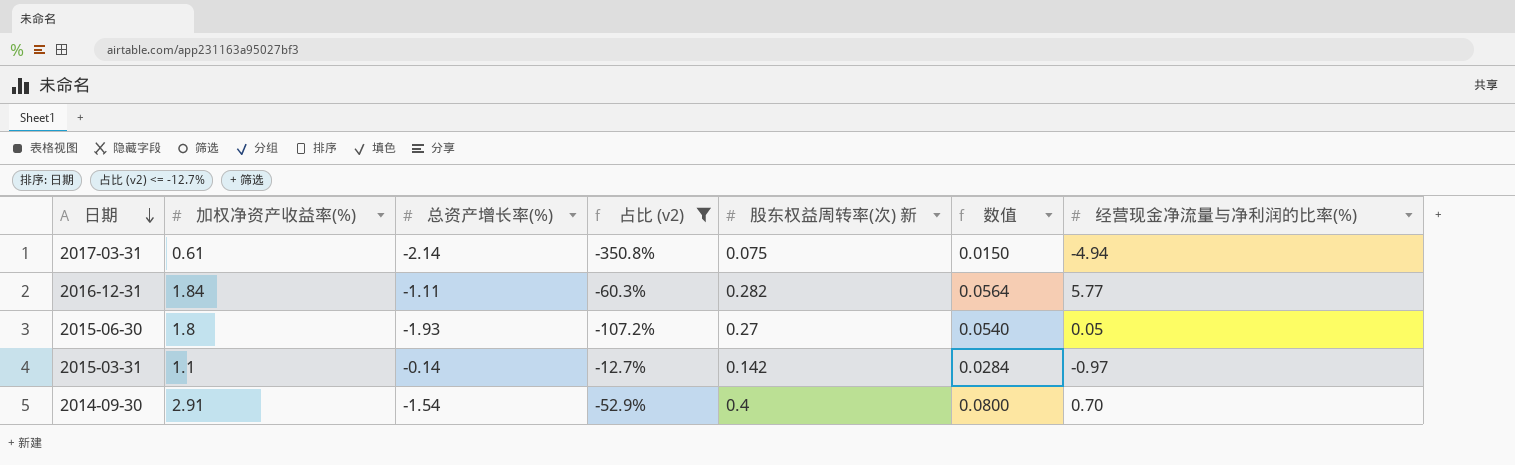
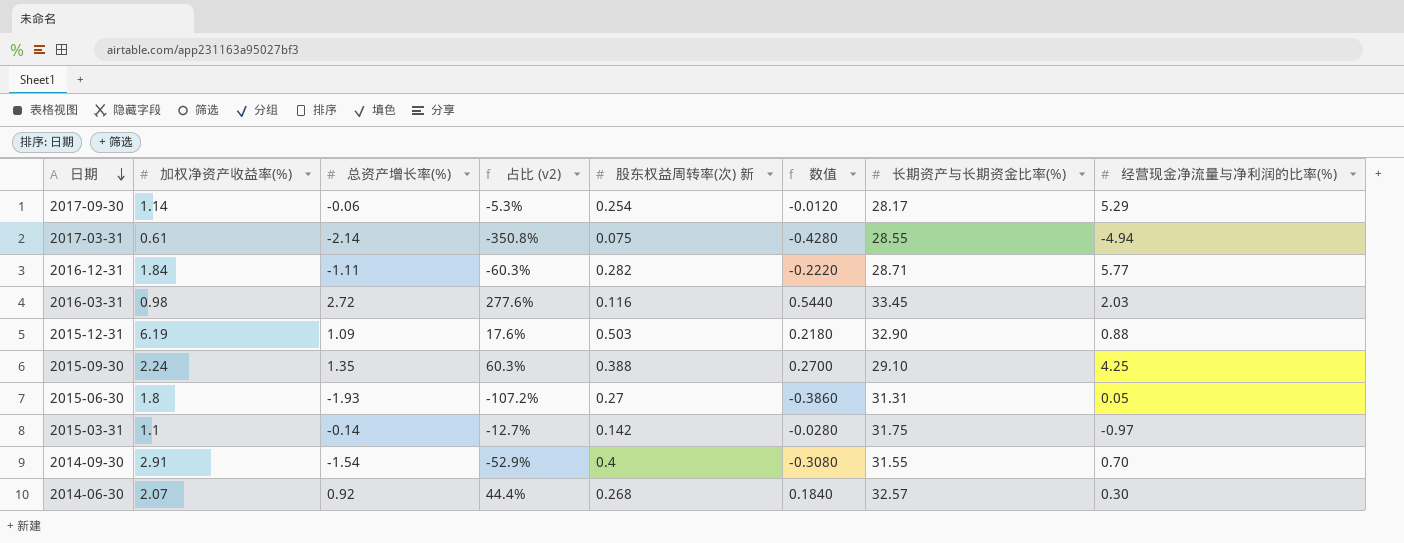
filter: 占比 (v2) <= -12.7% -> none
column 数值 | formula: [股东权益周转率(次) 新] * 0.2 -> [总资产增长率(%)] * 0.2
column 长期资产与长期资金比率(%) | position: none -> 7

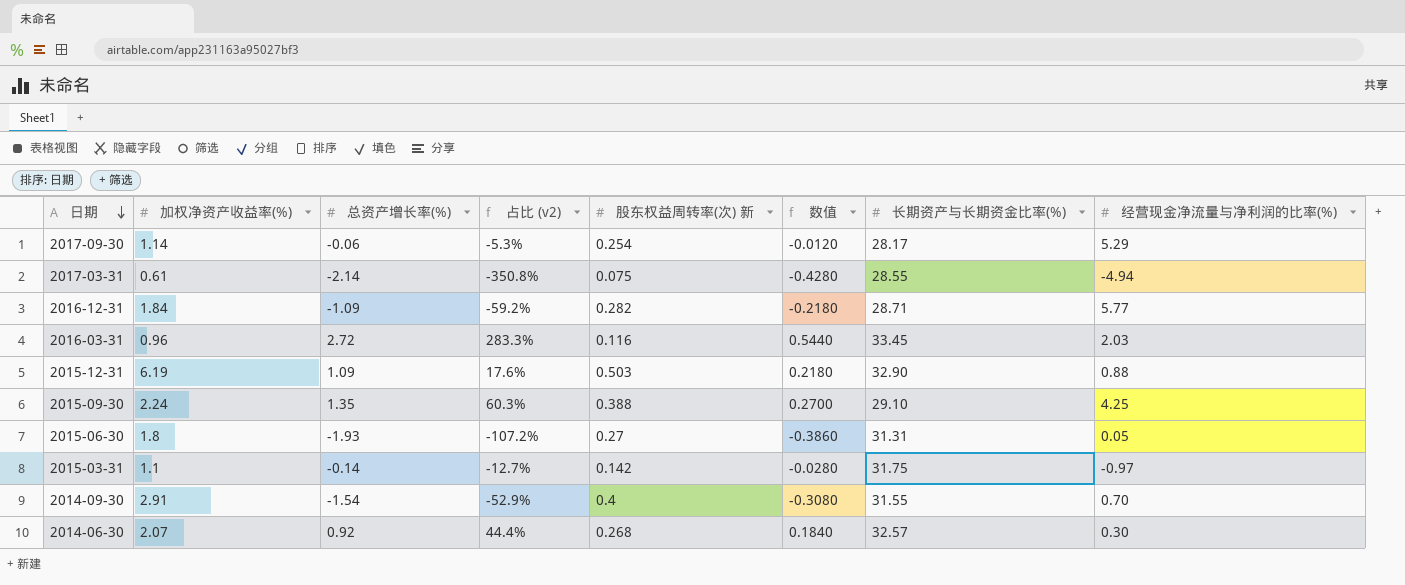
2016-12-31 | 总资产增长率(%): -1.11 -> -1.09
2016-12-31 | 占比 (v2): -60.3% -> -59.2%
2016-12-31 | 数值: -0.2220 -> -0.2180
2016-03-31 | 加权净资产收益率(%): 0.98 -> 0.96
2016-03-31 | 占比 (v2): 277.6% -> 283.3%

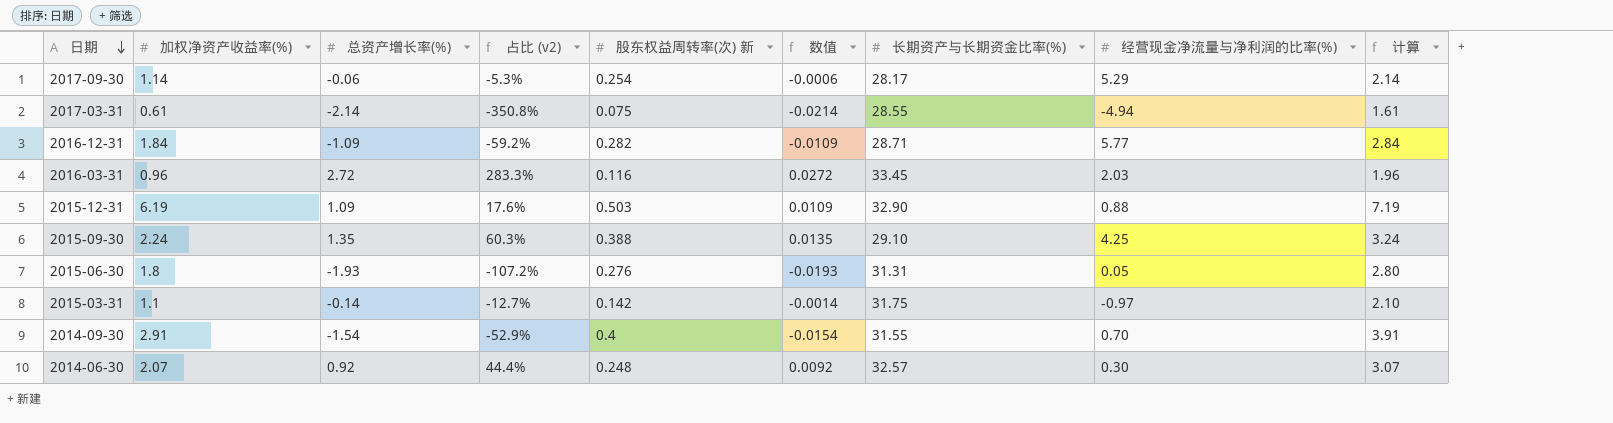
column 数值 | formula: [总资产增长率(%)] * 0.2 -> [总资产增长率(%)] * 0.01
column 计算 | formula: none -> [加权净资产收益率(%)] + 1
2015-06-30 | 股东权益周转率(次) 新: 0.27 -> 0.276
2014-06-30 | 股东权益周转率(次) 新: 0.268 -> 0.248

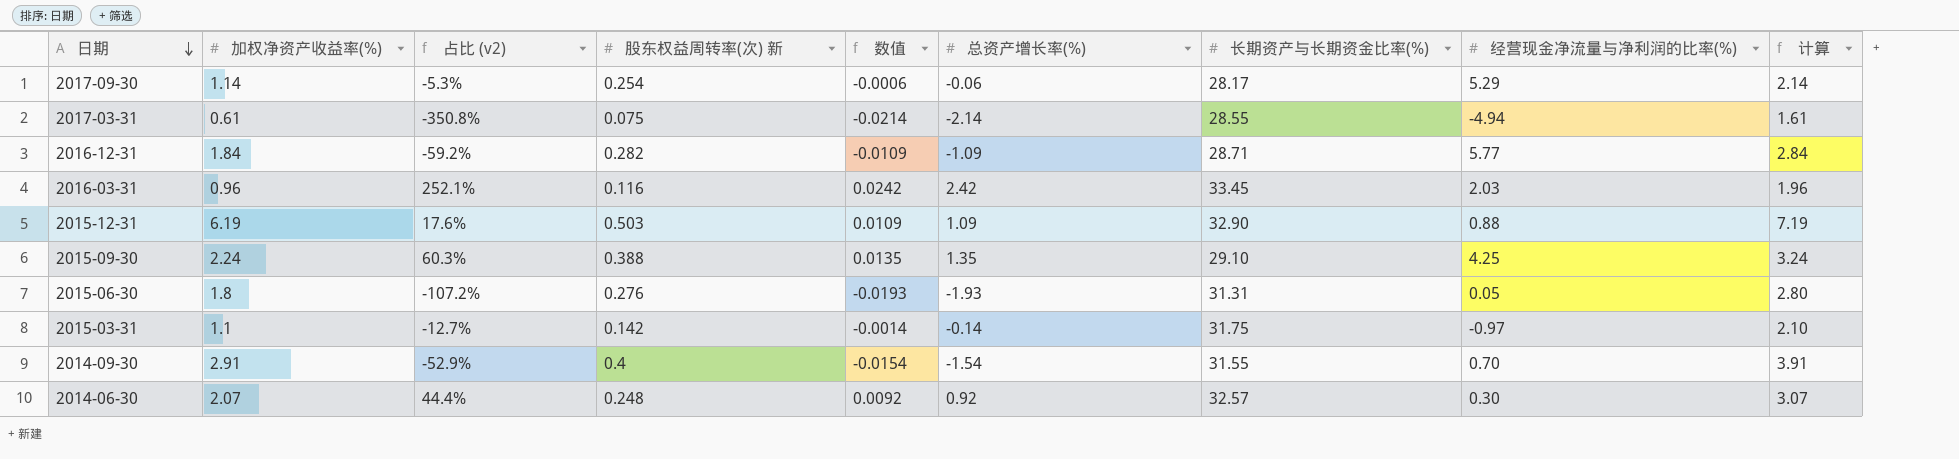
column 总资产增长率(%) | position: 3 -> 6
2016-03-31 | 占比 (v2): 283.3% -> 252.1%
2016-03-31 | 数值: 0.0272 -> 0.0242
2016-03-31 | 总资产增长率(%): 2.72 -> 2.42

